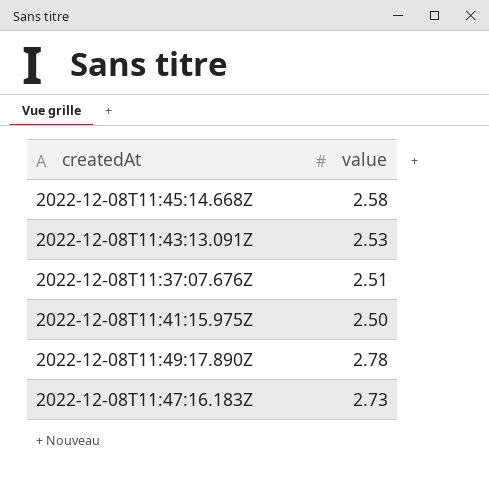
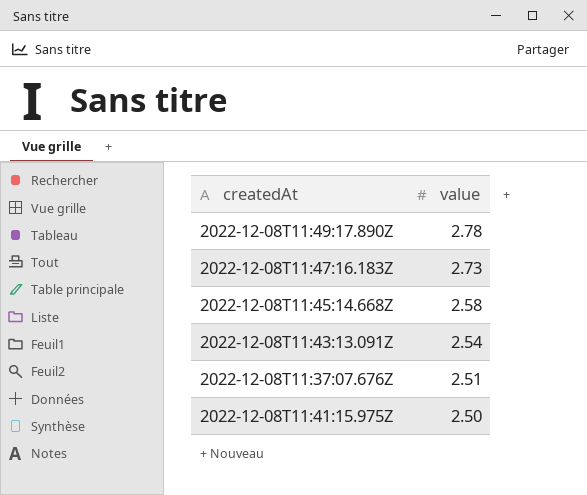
row order: none -> value descending
2022-12-08T11:43:13.091Z | value: 2.53 -> 2.54

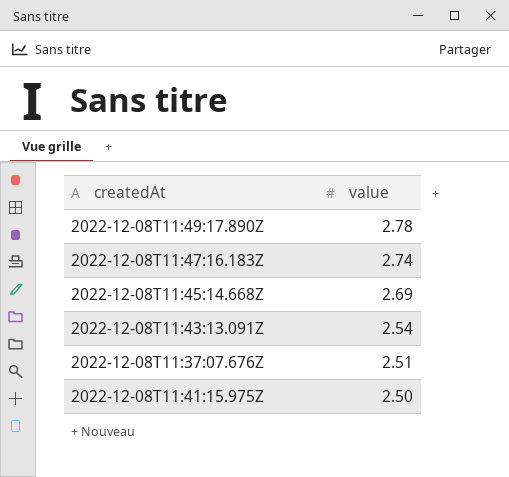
2022-12-08T11:47:16.183Z | value: 2.73 -> 2.74
2022-12-08T11:45:14.668Z | value: 2.58 -> 2.69

